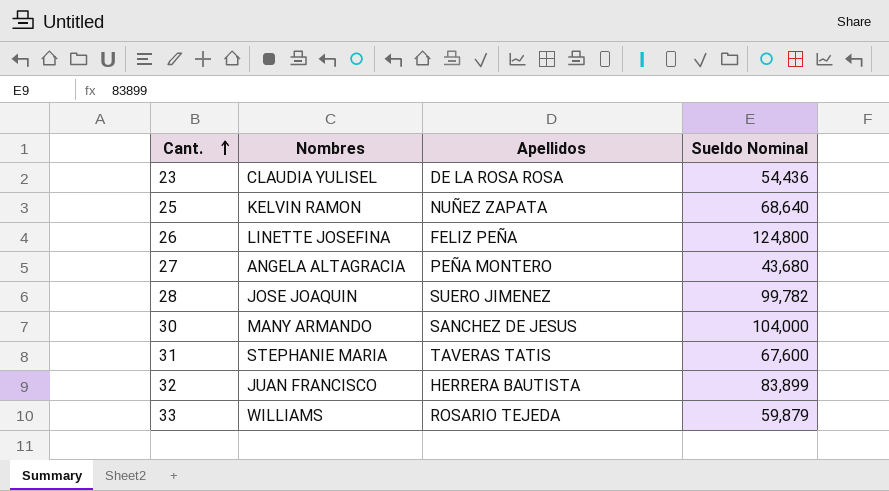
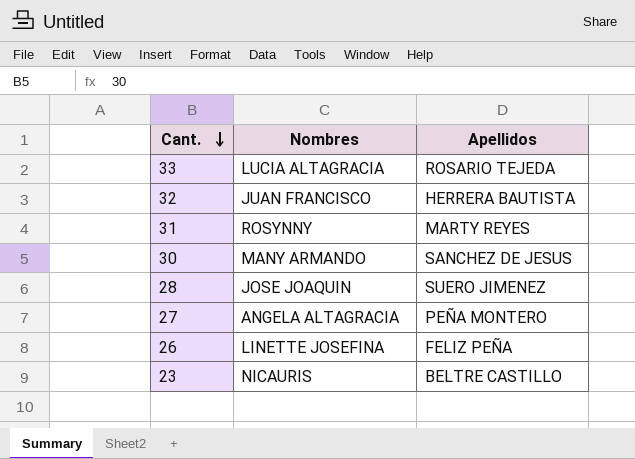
row order: Cant. ascending -> Cant. descending
column Sueldo Nominal | position: 4 -> none
row 25: KELVIN RAMON | NUÑEZ ZAPATA | 68,640 -> none
33 | Nombres: WILLIAMS -> LUCIA ALTAGRACIA
31 | Nombres: STEPHANIE MARIA -> ROSYNNY
31 | Apellidos: TAVERAS TATIS -> MARTY REYES
23 | Nombres: CLAUDIA YULISEL -> NICAURIS
23 | Apellidos: DE LA ROSA ROSA -> BELTRE CASTILLO

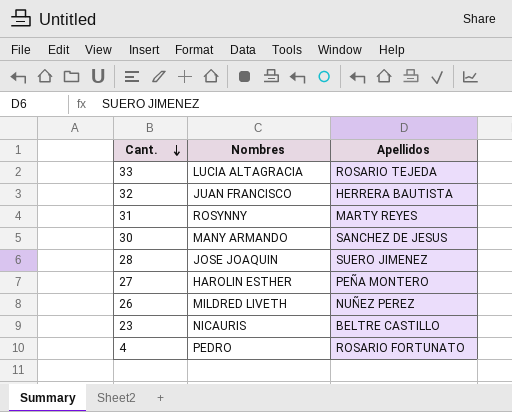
27 | Nombres: ANGELA ALTAGRACIA -> HAROLIN ESTHER
26 | Nombres: LINETTE JOSEFINA -> MILDRED LIVETH
26 | Apellidos: FELIZ PEÑA -> NUÑEZ PEREZ
row 4: none -> PEDRO | ROSARIO FORTUNATO

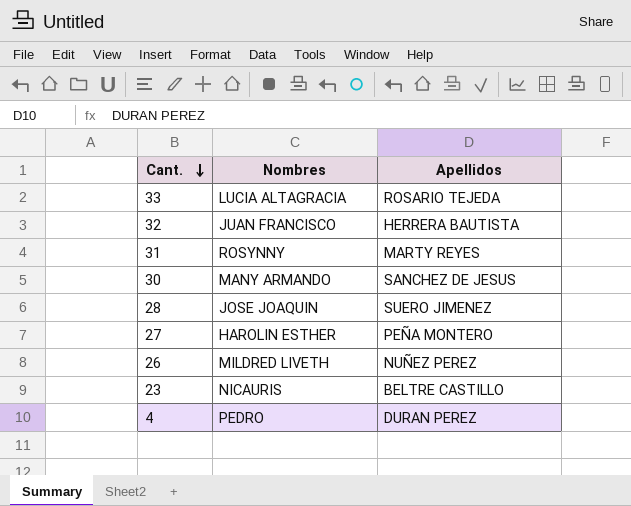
4 | Apellidos: ROSARIO FORTUNATO -> DURAN PEREZ

